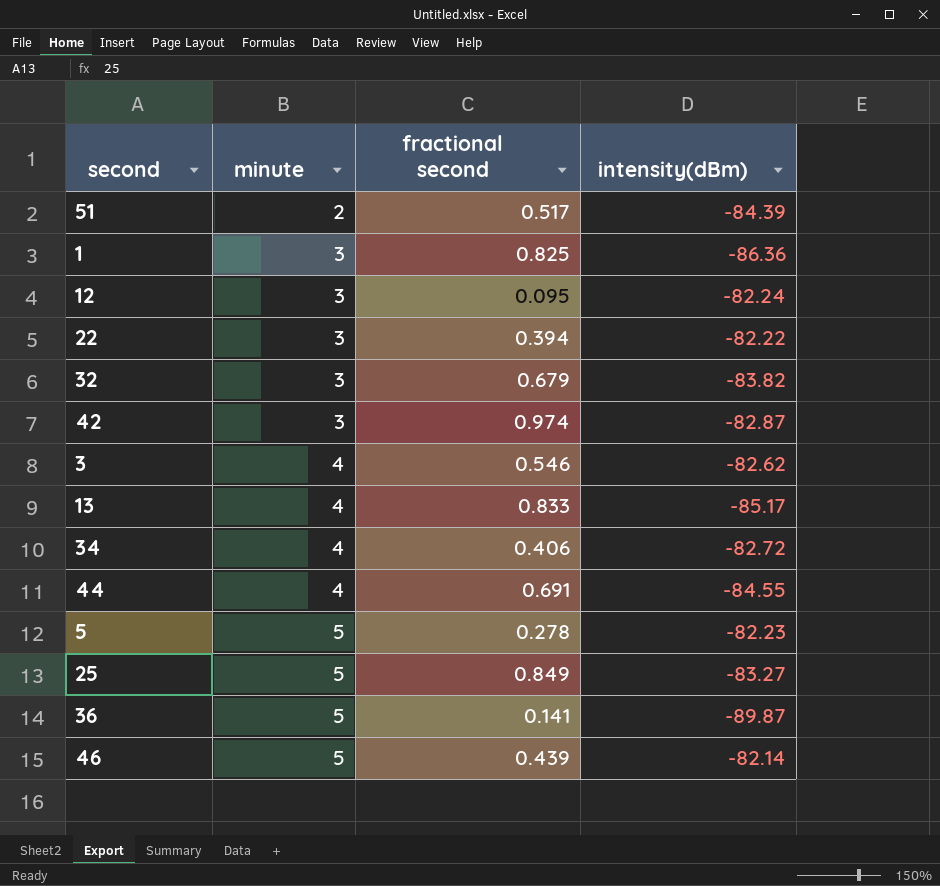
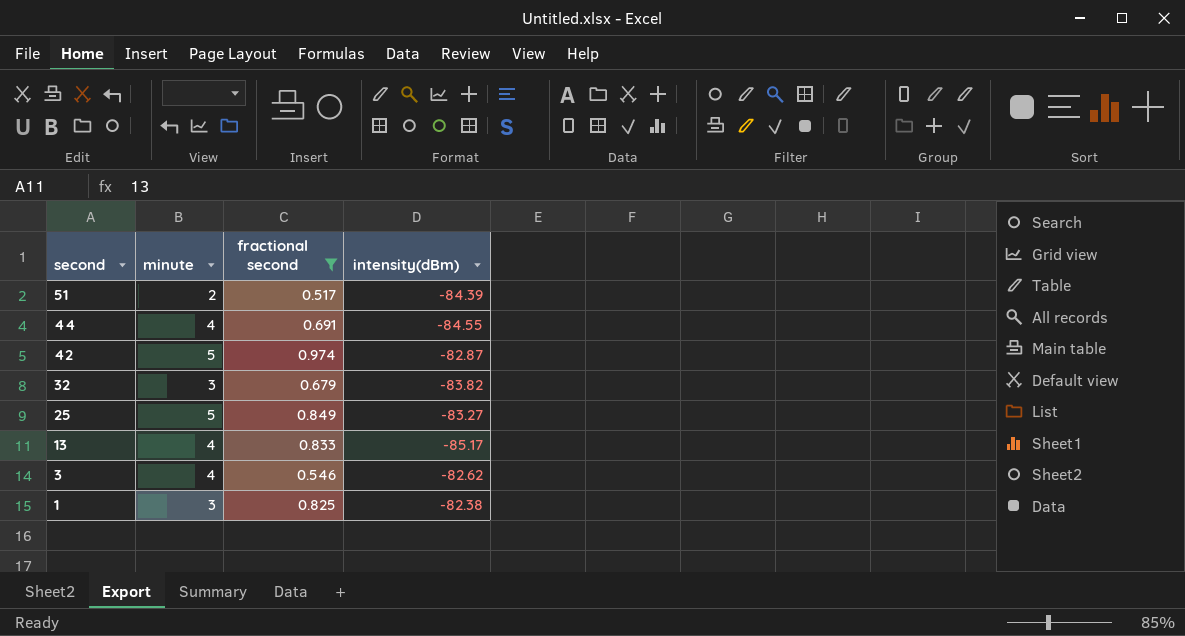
filter: none -> fractional second >= 0.517
row order: minute ascending -> second descending
42 | minute: 3 -> 5
1 | intensity(dBm): -86.36 -> -82.38

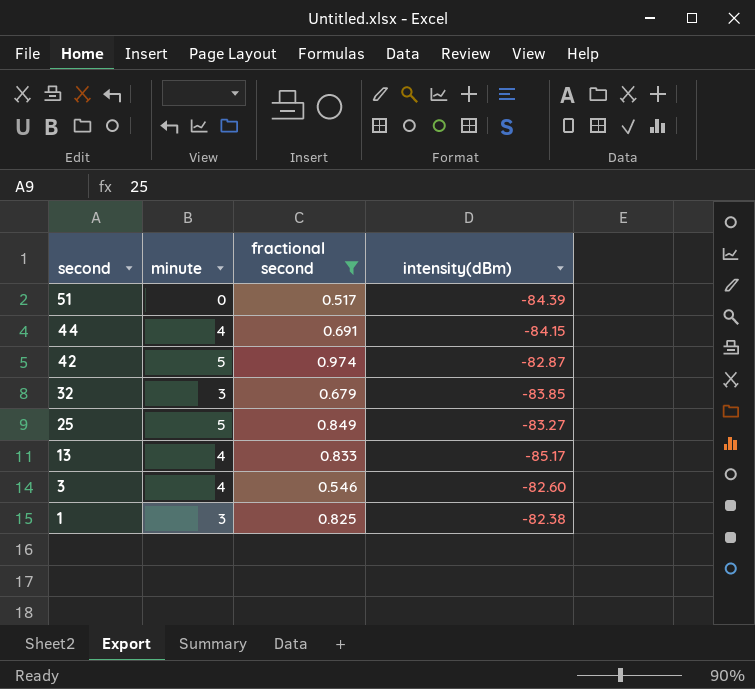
51 | minute: 2 -> 0
44 | intensity(dBm): -84.55 -> -84.15
32 | intensity(dBm): -83.82 -> -83.85
3 | intensity(dBm): -82.62 -> -82.60

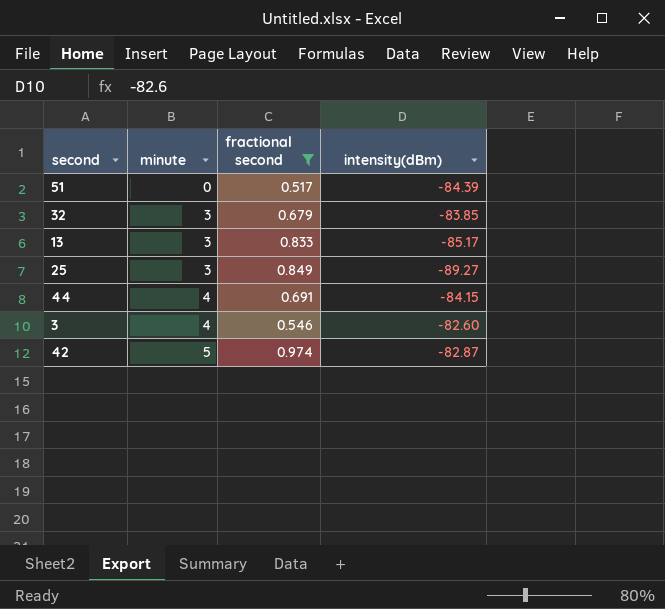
row order: second descending -> minute ascending
row 1: 3 | 0.825 | -82.38 -> none
13 | minute: 4 -> 3
25 | minute: 5 -> 3
25 | intensity(dBm): -83.27 -> -89.27

